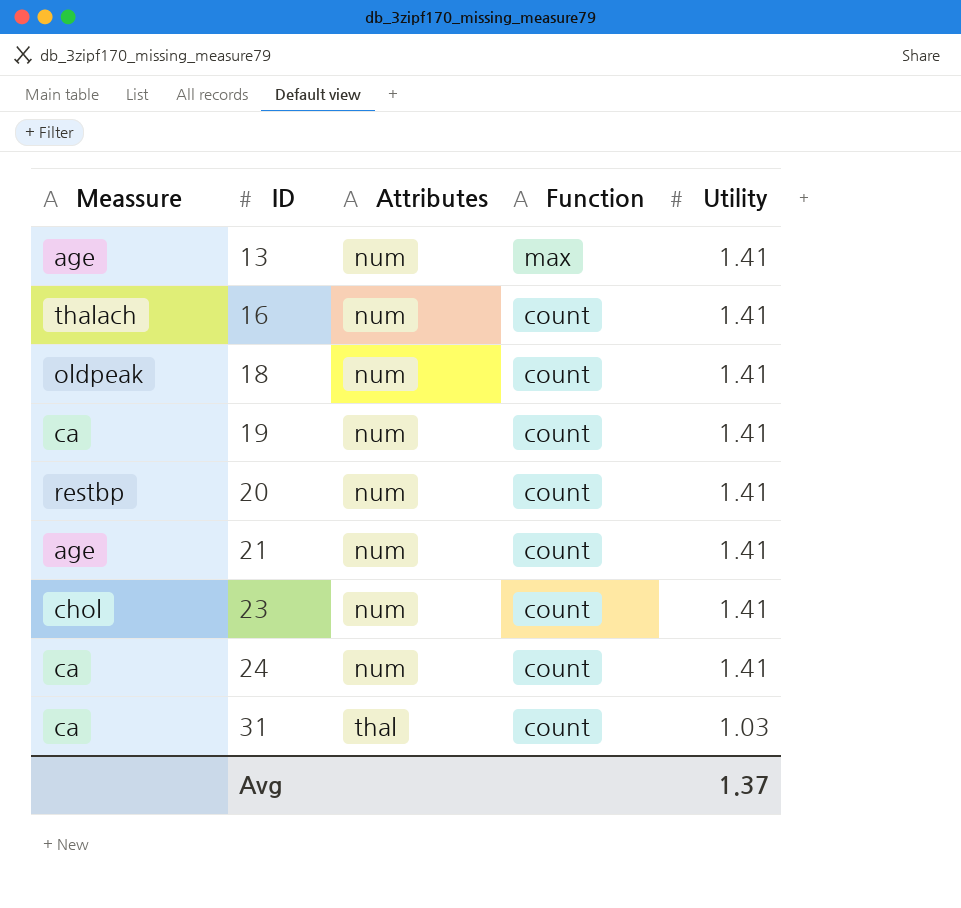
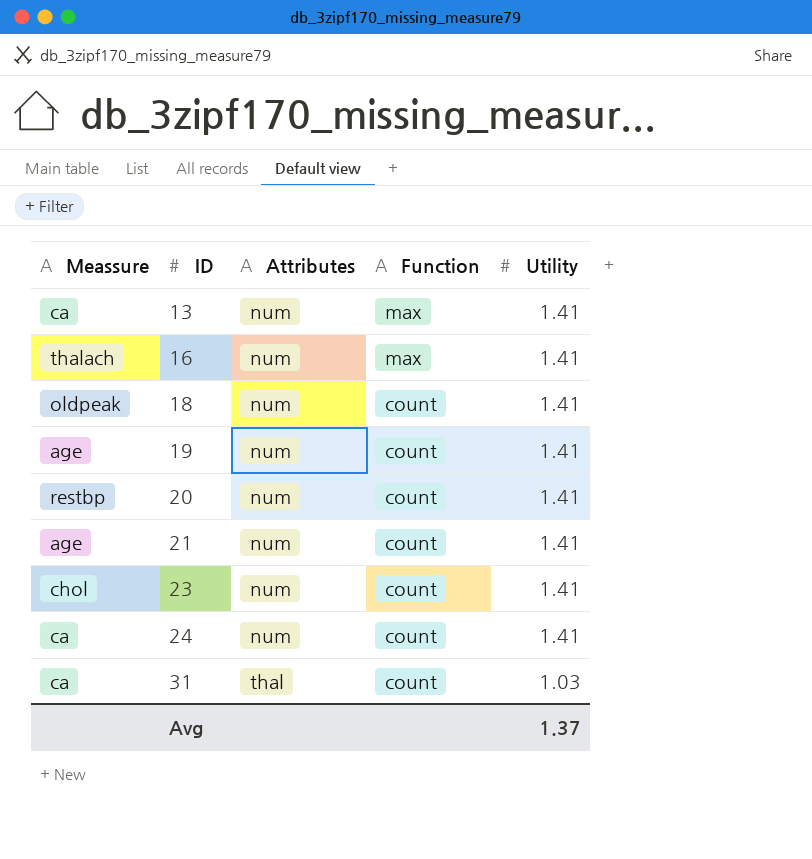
13 | Meassure: age -> ca
16 | Function: count -> max
19 | Meassure: ca -> age

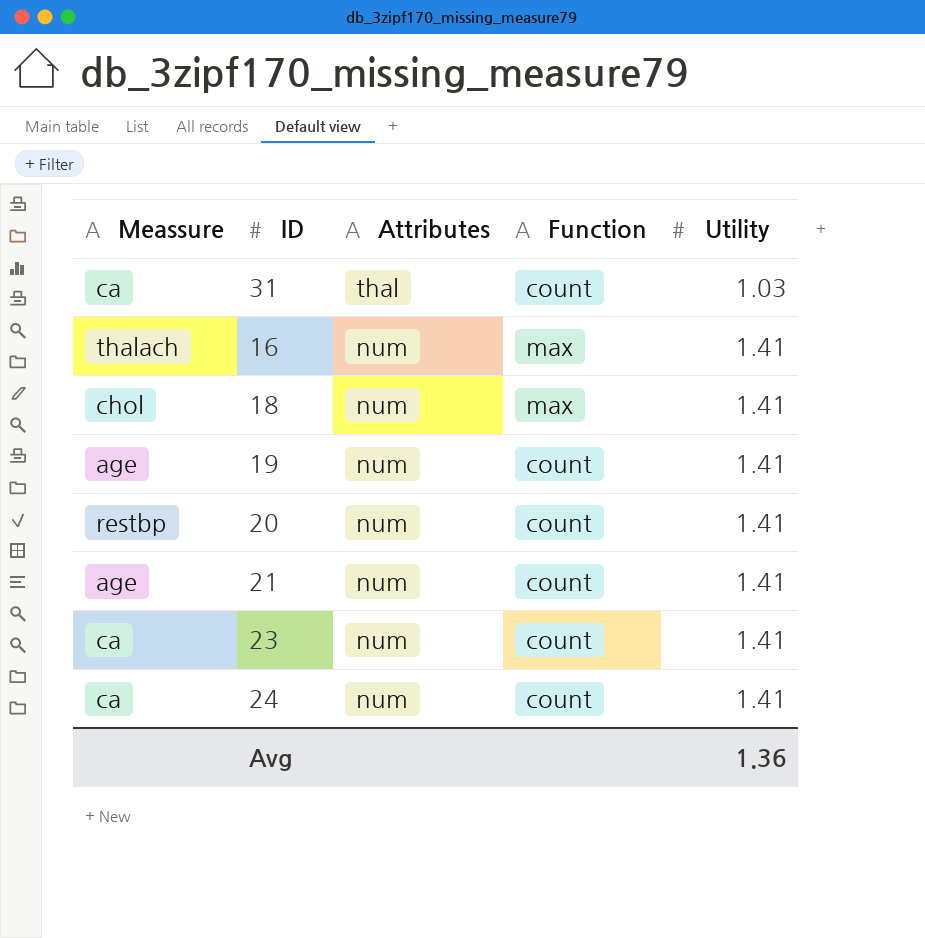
row order: ID ascending -> Attributes descending
row 13: ca | num | max | 1.41 -> none
18 | Meassure: oldpeak -> chol
18 | Function: count -> max
23 | Meassure: chol -> ca
Avg | Utility: 1.37 -> 1.36

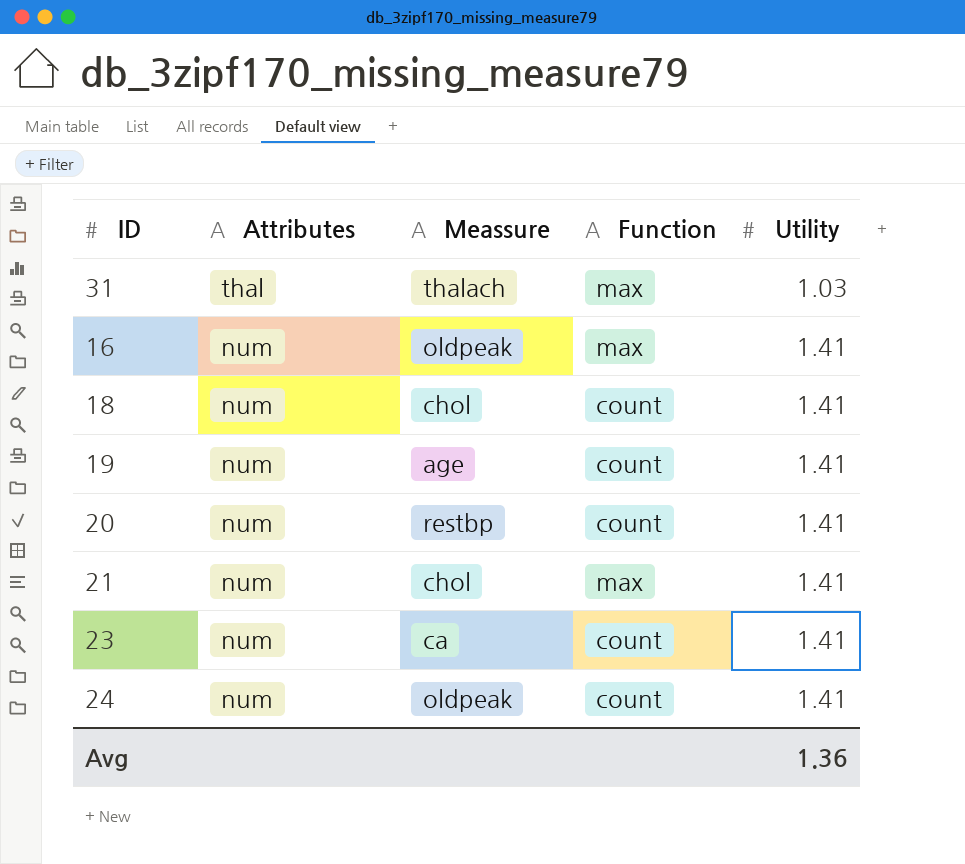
column Meassure | position: 1 -> 3
31 | Meassure: ca -> thalach
31 | Function: count -> max
16 | Meassure: thalach -> oldpeak
18 | Function: max -> count
21 | Meassure: age -> chol
21 | Function: count -> max
24 | Meassure: ca -> oldpeak

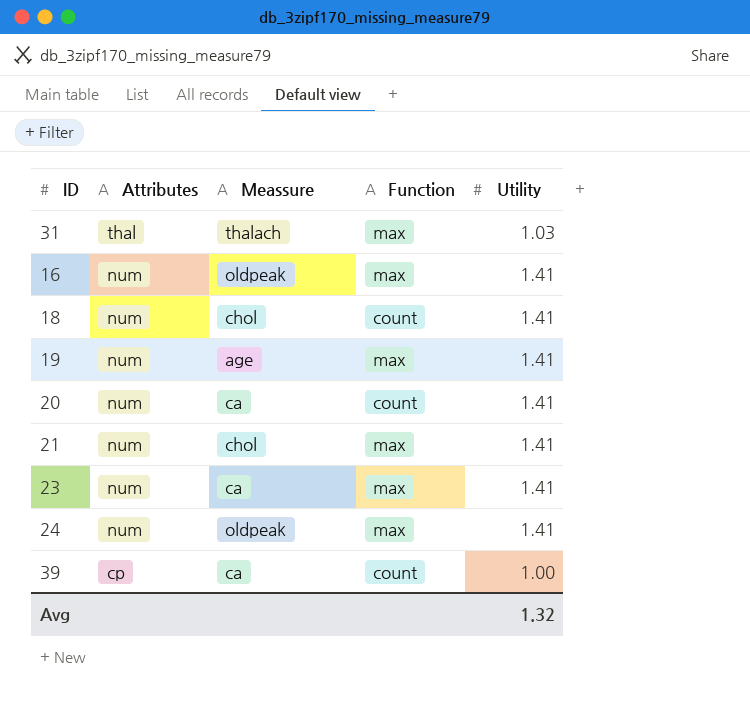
19 | Function: count -> max
20 | Meassure: restbp -> ca
23 | Function: count -> max
24 | Function: count -> max
row 39: none -> cp | ca | count | 1.00
Avg | Utility: 1.36 -> 1.32

